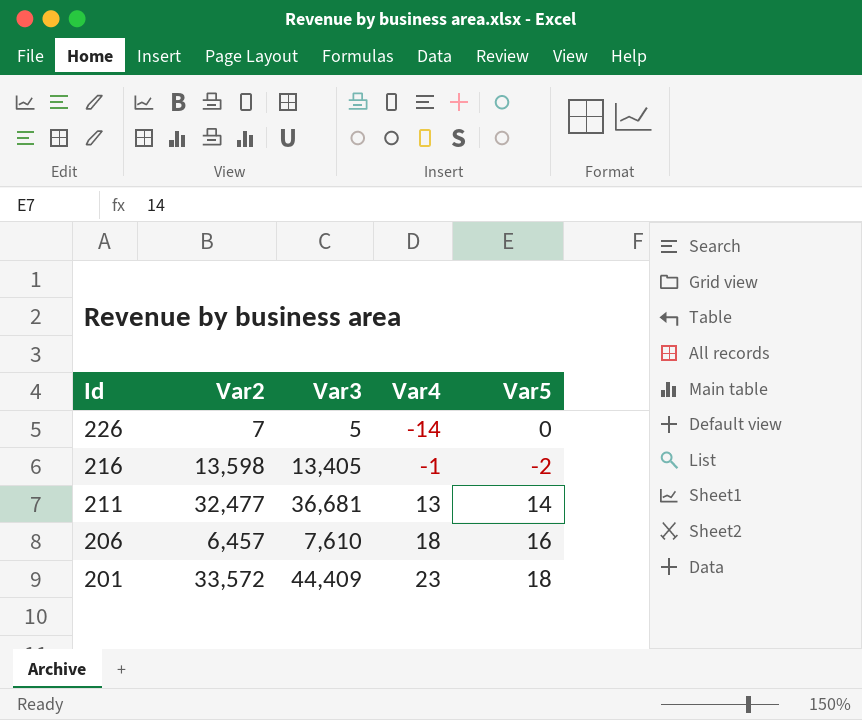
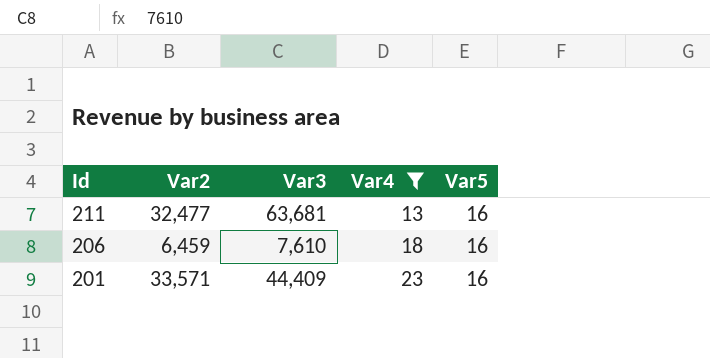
filter: none -> Var4 >= 13
211 | Var3: 36,681 -> 63,681
211 | Var5: 14 -> 16
206 | Var2: 6,457 -> 6,459
201 | Var2: 33,572 -> 33,571
201 | Var5: 18 -> 16

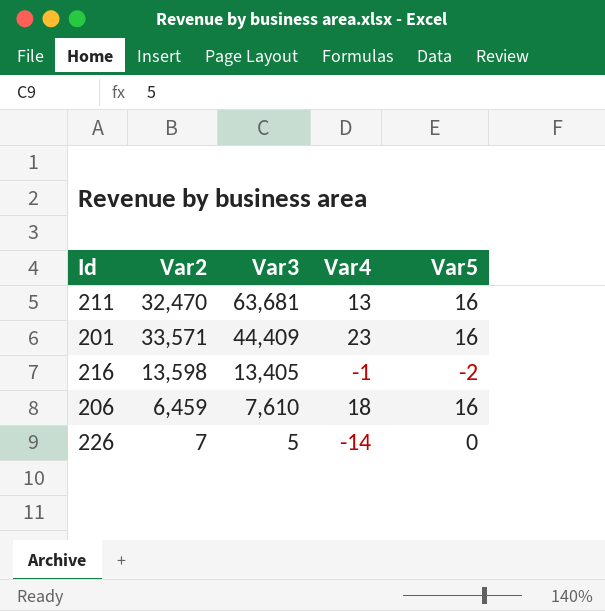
filter: Var4 >= 13 -> none
row order: Id descending -> Var3 descending
211 | Var2: 32,477 -> 32,470

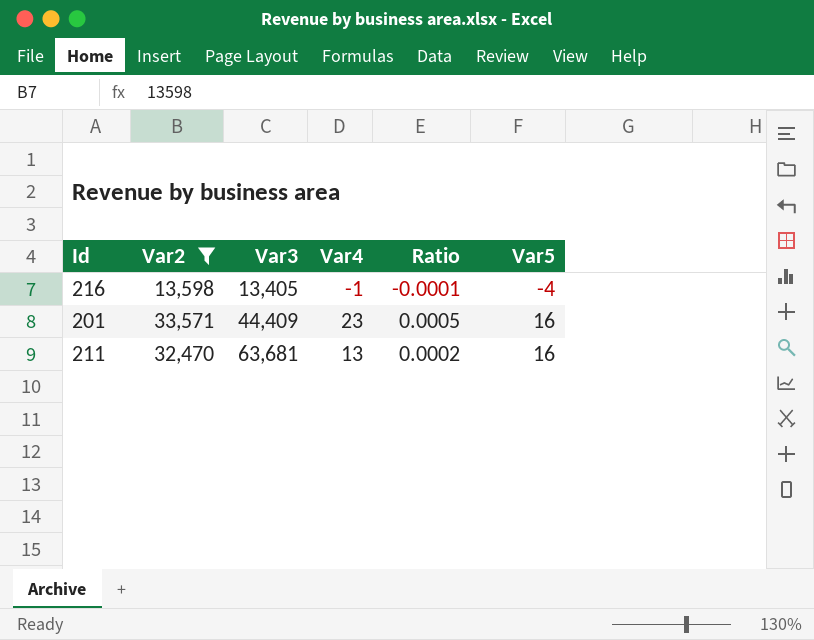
filter: none -> Var2 >= 13,598
row order: Var3 descending -> Var3 ascending
column Ratio | formula: none -> [Var4] / [Var3]
216 | Var5: -2 -> -4

